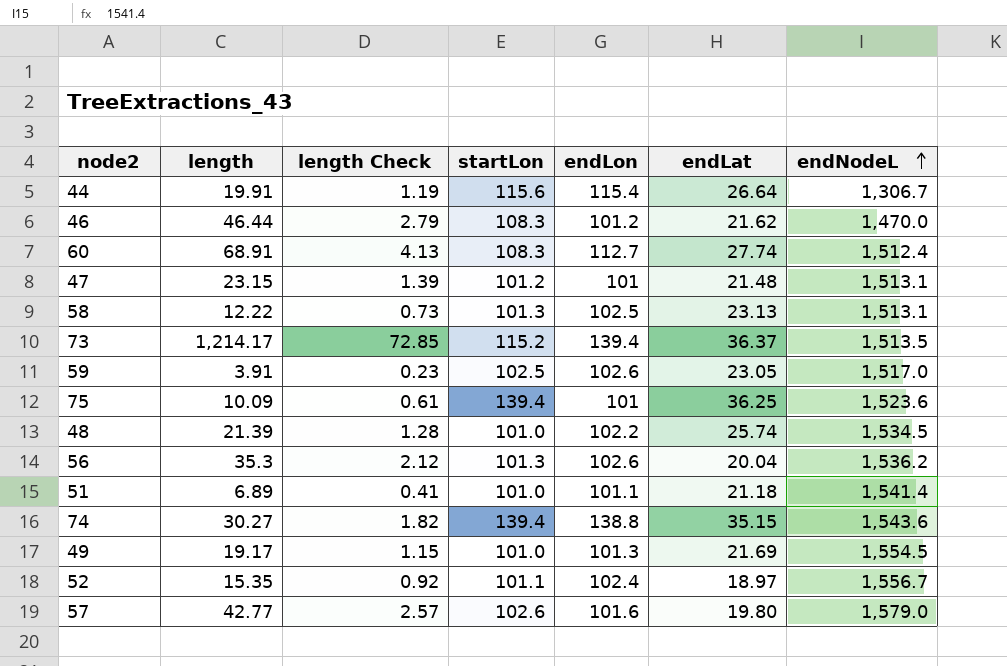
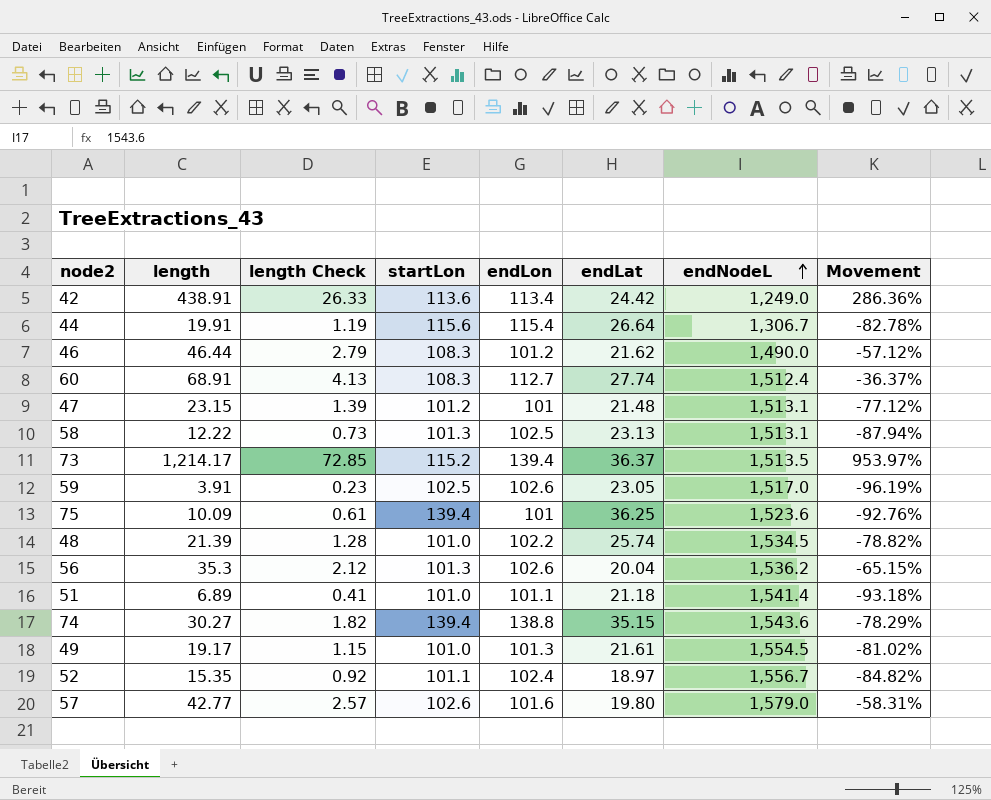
column Movement | formula: none -> ([length] - [startLon]) / [startLon]
row 42: none -> 438.91 | 26.33 | 113.6 | 113.4 | 24.42 | 1,249.0 | 286.36%
46 | endNodeL: 1,470.0 -> 1,490.0
49 | endLat: 21.69 -> 21.61

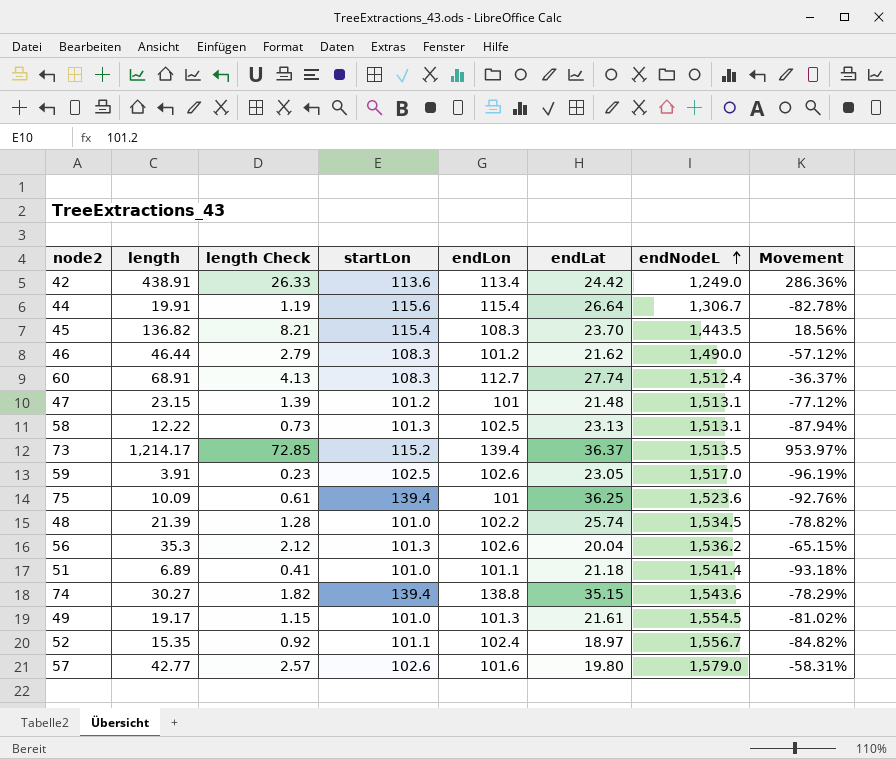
row 45: none -> 136.82 | 8.21 | 115.4 | 108.3 | 23.70 | 1,443.5 | 18.56%

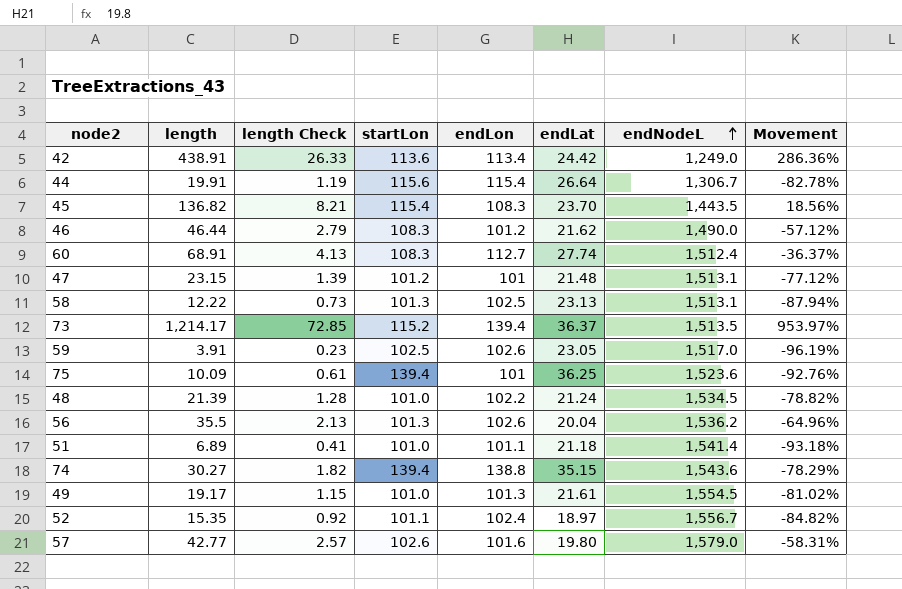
48 | endLat: 25.74 -> 21.24
56 | length: 35.3 -> 35.5
56 | length Check: 2.12 -> 2.13
56 | Movement: -65.15% -> -64.96%

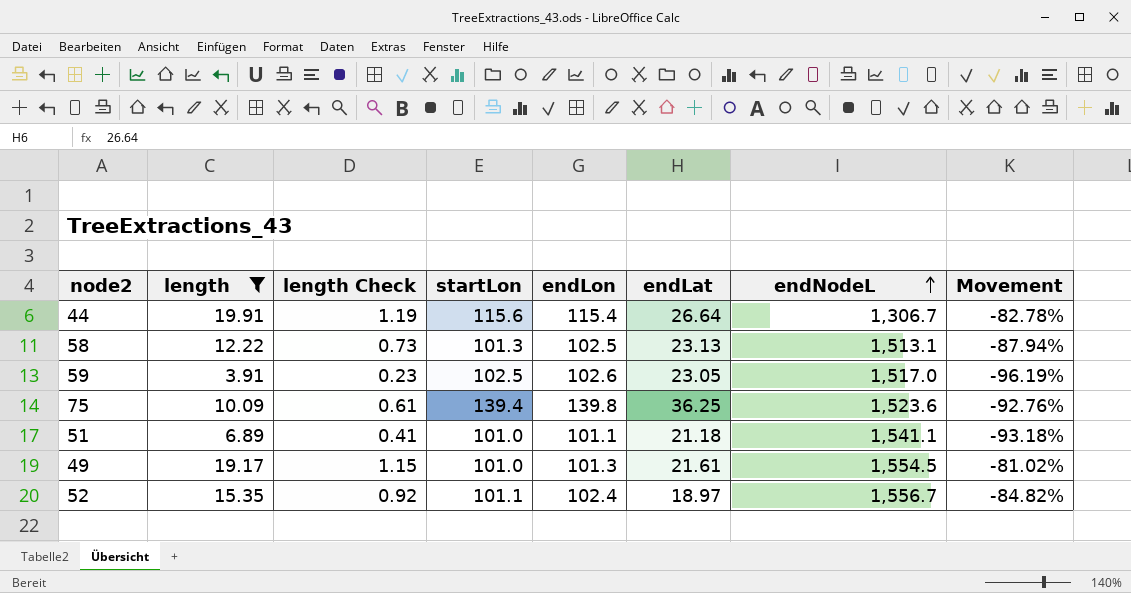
filter: none -> length <= 19.91
75 | endLon: 101 -> 139.8
51 | endNodeL: 1,541.4 -> 1,541.1

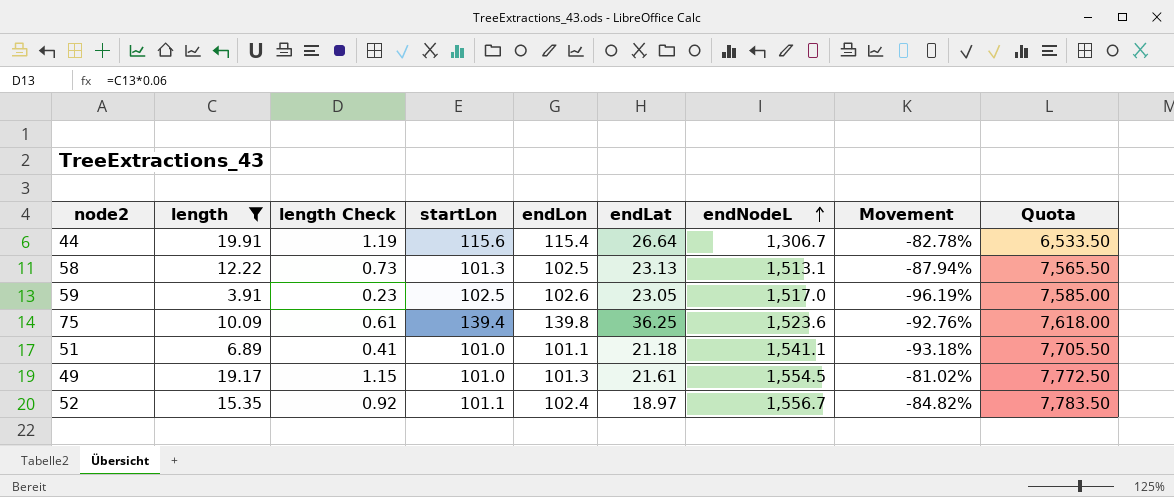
column Quota | formula: none -> [endNodeL] * 5

